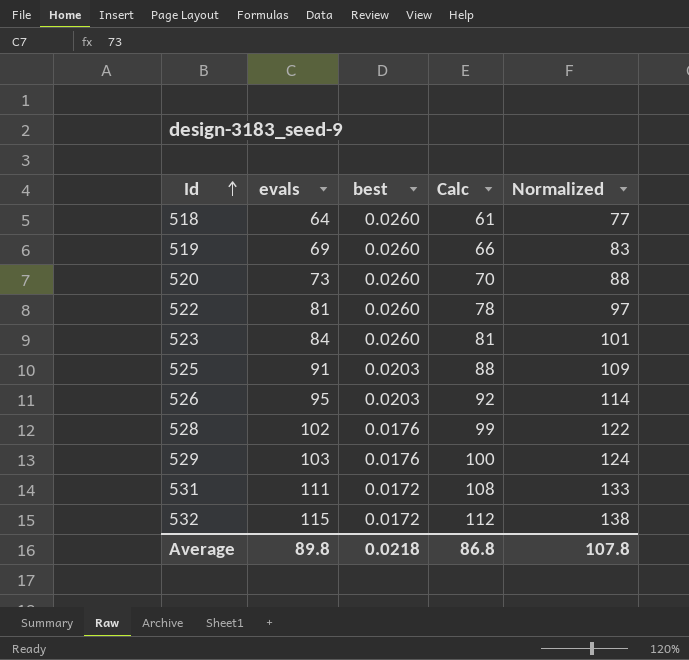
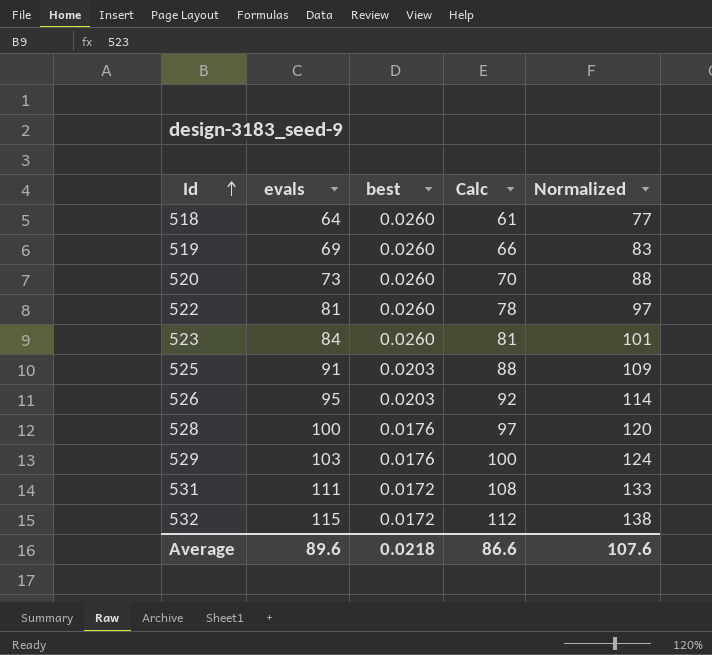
528 | evals: 102 -> 100
528 | Calc: 99 -> 97
528 | Normalized: 122 -> 120
Average | evals: 89.8 -> 89.6
Average | Calc: 86.8 -> 86.6
Average | Normalized: 107.8 -> 107.6

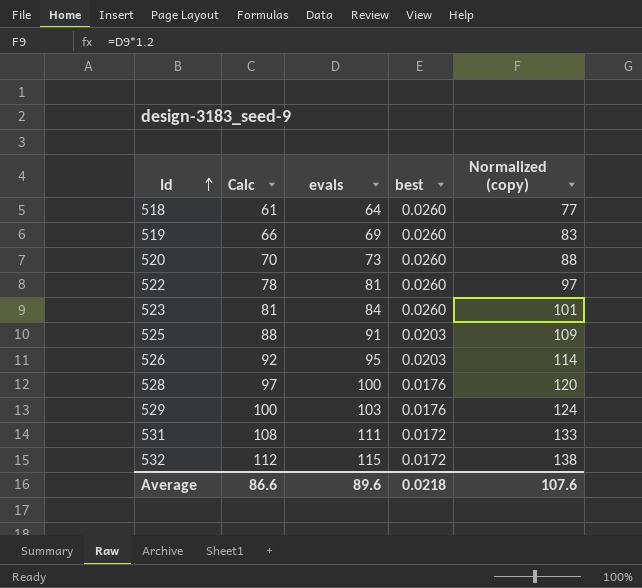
column Calc | position: 4 -> 2
column name: Normalized -> Normalized (copy)

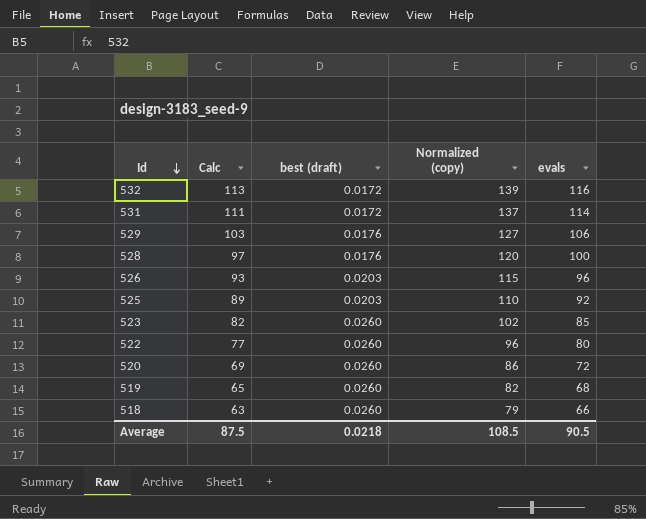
row order: Id ascending -> Id descending
column name: best -> best (draft)
column evals | position: 3 -> 5
532 | Calc: 112 -> 113
532 | Normalized (copy): 138 -> 139
532 | evals: 115 -> 116
531 | Calc: 108 -> 111
531 | Normalized (copy): 133 -> 137
531 | evals: 111 -> 114
529 | Calc: 100 -> 103
529 | Normalized (copy): 124 -> 127
529 | evals: 103 -> 106
526 | Calc: 92 -> 93
526 | Normalized (copy): 114 -> 115
526 | evals: 95 -> 96
525 | Calc: 88 -> 89
525 | Normalized (copy): 109 -> 110
525 | evals: 91 -> 92
523 | Calc: 81 -> 82
523 | Normalized (copy): 101 -> 102
523 | evals: 84 -> 85
522 | Calc: 78 -> 77
522 | Normalized (copy): 97 -> 96
522 | evals: 81 -> 80
520 | Calc: 70 -> 69
520 | Normalized (copy): 88 -> 86
520 | evals: 73 -> 72
519 | Calc: 66 -> 65
519 | Normalized (copy): 83 -> 82
519 | evals: 69 -> 68
518 | Calc: 61 -> 63
518 | Normalized (copy): 77 -> 79
518 | evals: 64 -> 66
Average | Calc: 86.6 -> 87.5
Average | Normalized (copy): 107.6 -> 108.5
Average | evals: 89.6 -> 90.5

